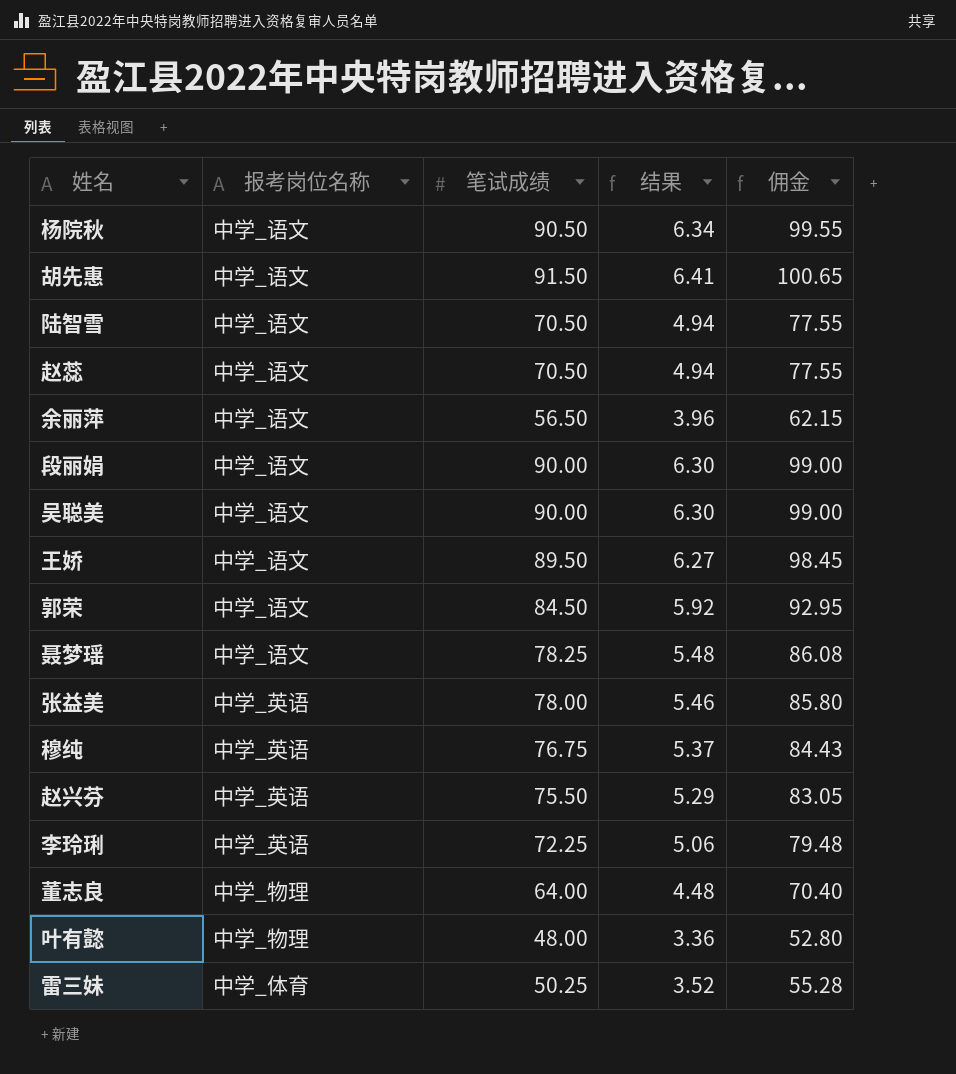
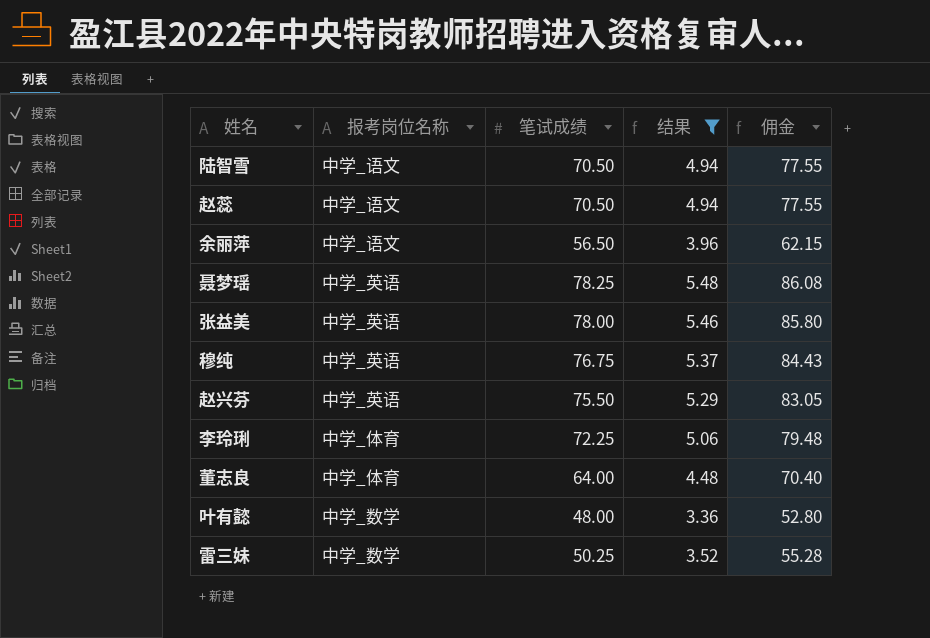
filter: none -> 结果 <= 5.48
聂梦瑶 | 报考岗位名称: 中学_语文 -> 中学_英语
李玲琍 | 报考岗位名称: 中学_英语 -> 中学_体育
董志良 | 报考岗位名称: 中学_物理 -> 中学_体育
叶有懿 | 报考岗位名称: 中学_物理 -> 中学_数学
雷三妹 | 报考岗位名称: 中学_体育 -> 中学_数学

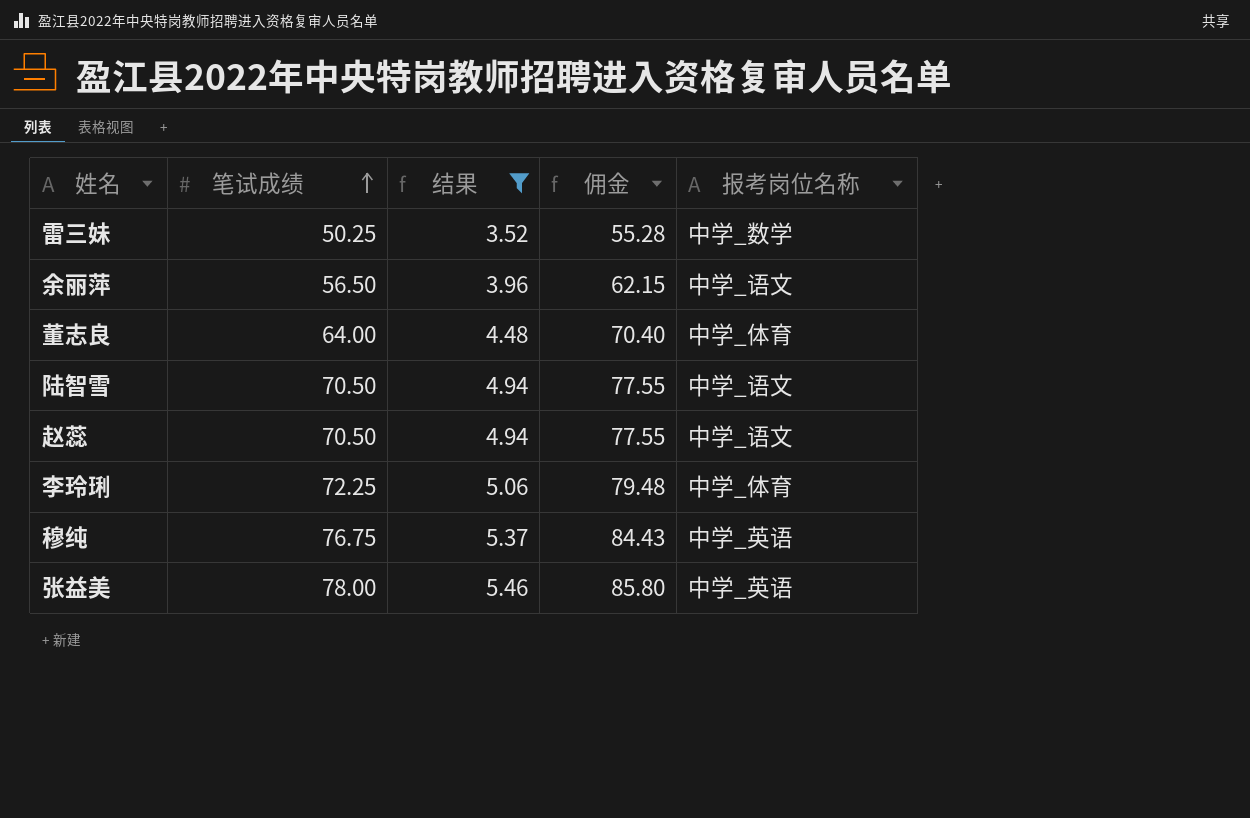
row order: none -> 笔试成绩 ascending
column 报考岗位名称 | position: 2 -> 5
row 聂梦瑶: 中学_英语 | 78.25 | 5.48 | 86.08 -> none
row 赵兴芬: 中学_英语 | 75.50 | 5.29 | 83.05 -> none
row 叶有懿: 中学_数学 | 48.00 | 3.36 | 52.80 -> none

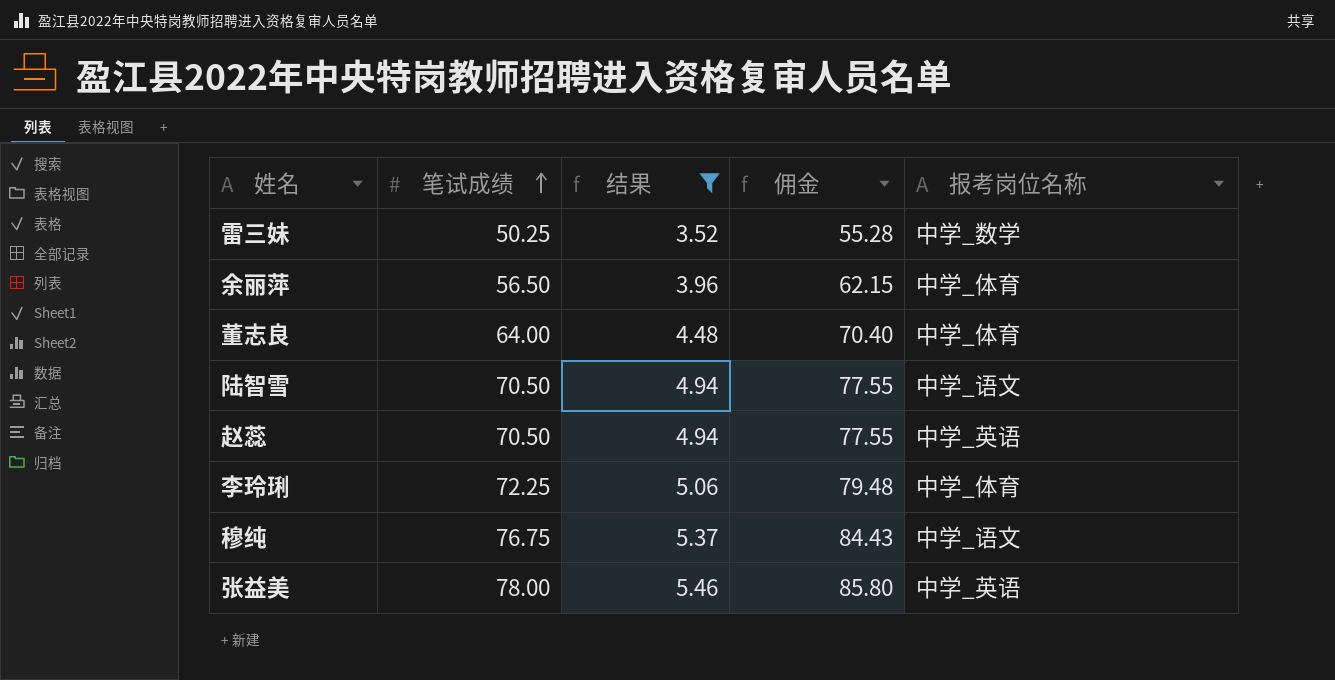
余丽萍 | 报考岗位名称: 中学_语文 -> 中学_体育
赵蕊 | 报考岗位名称: 中学_语文 -> 中学_英语
穆纯 | 报考岗位名称: 中学_英语 -> 中学_语文

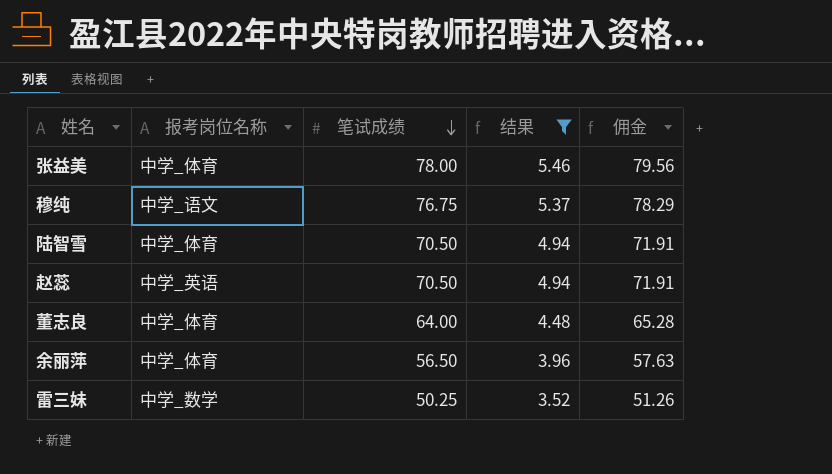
row order: 笔试成绩 ascending -> 笔试成绩 descending
column 报考岗位名称 | position: 5 -> 2
column 佣金 | formula: [笔试成绩] * 1.1 -> [笔试成绩] * 1.02
row 李玲琍: 72.25 | 5.06 | 79.48 | 中学_体育 -> none
张益美 | 报考岗位名称: 中学_英语 -> 中学_体育
陆智雪 | 报考岗位名称: 中学_语文 -> 中学_体育

